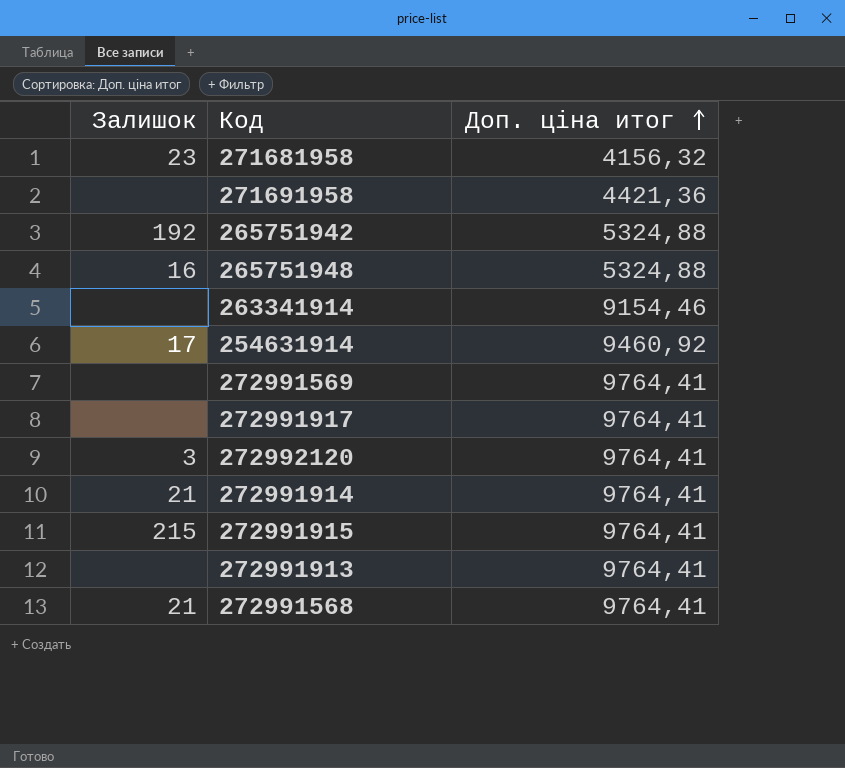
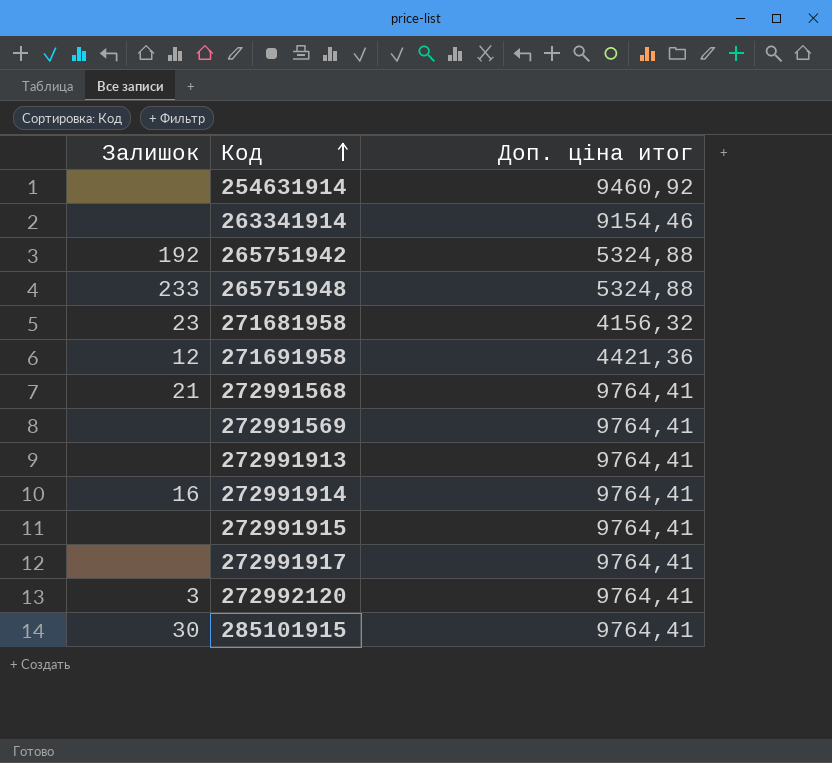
row order: Доп. ціна итог ascending -> Код ascending
254631914 | Залишок: 17 -> none
265751948 | Залишок: 16 -> 233
271691958 | Залишок: none -> 12
272991914 | Залишок: 21 -> 16
272991915 | Залишок: 215 -> none
row 285101915: none -> 30 | 9764,41

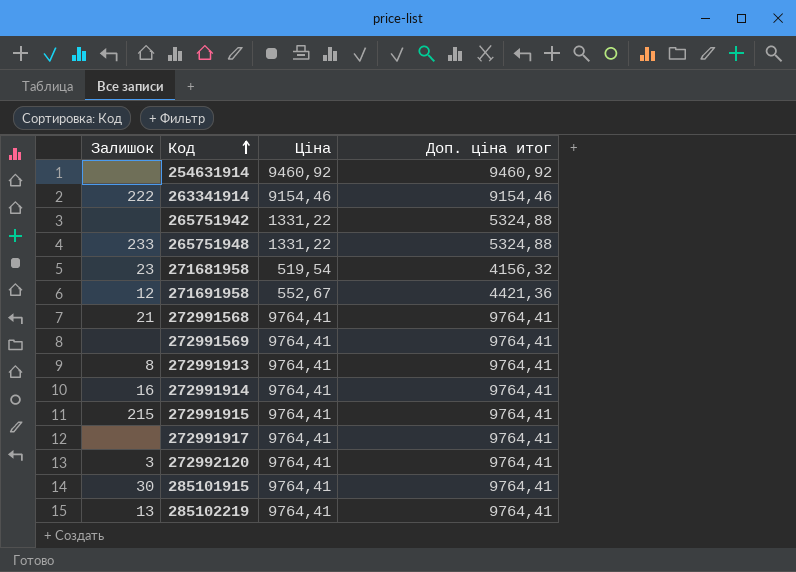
column Ціна | position: none -> 3
263341914 | Залишок: none -> 222
265751942 | Залишок: 192 -> none
272991913 | Залишок: none -> 8
272991915 | Залишок: none -> 215
row 285102219: none -> 13 | 9764,41 | 9764,41

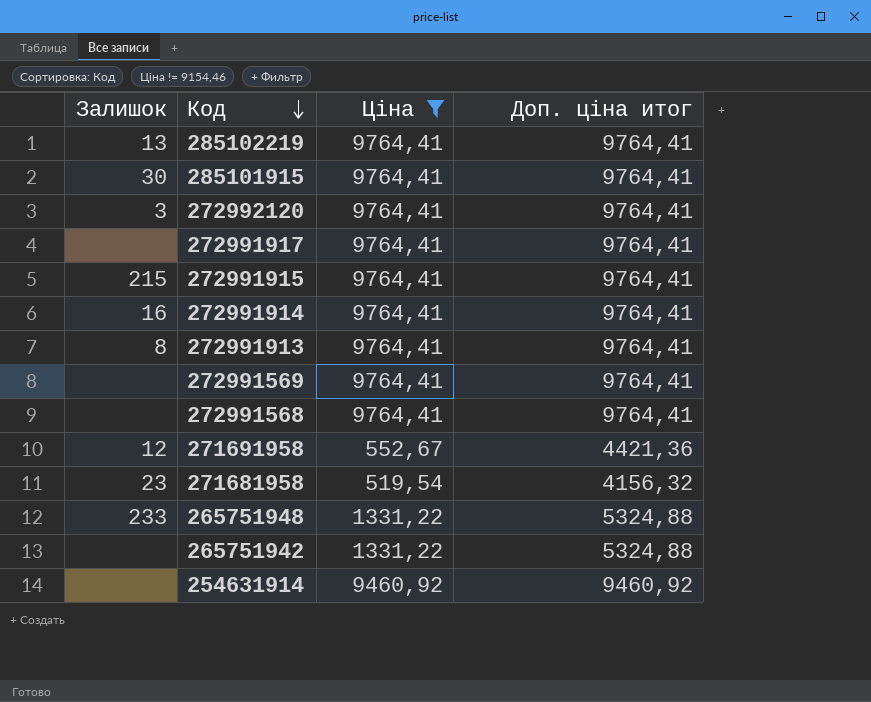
filter: none -> Ціна != 9154,46
row order: Код ascending -> Код descending
272991568 | Залишок: 21 -> none

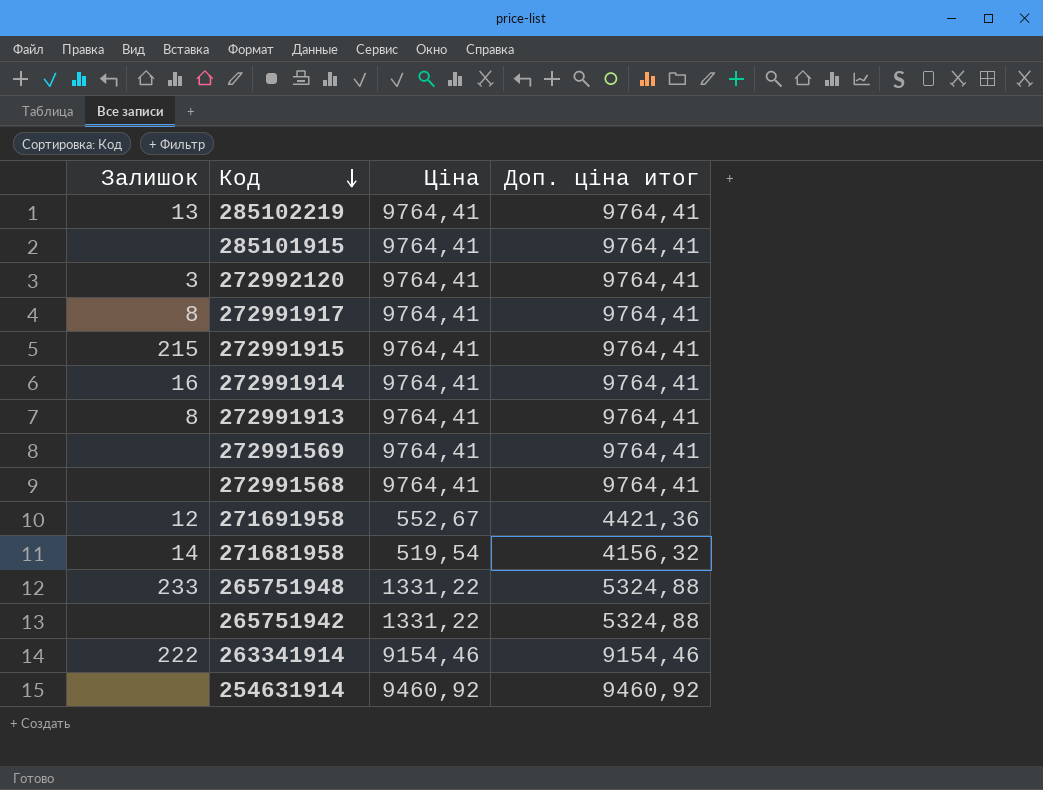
filter: Ціна != 9154,46 -> none
285101915 | Залишок: 30 -> none
272991917 | Залишок: none -> 8
271681958 | Залишок: 23 -> 14

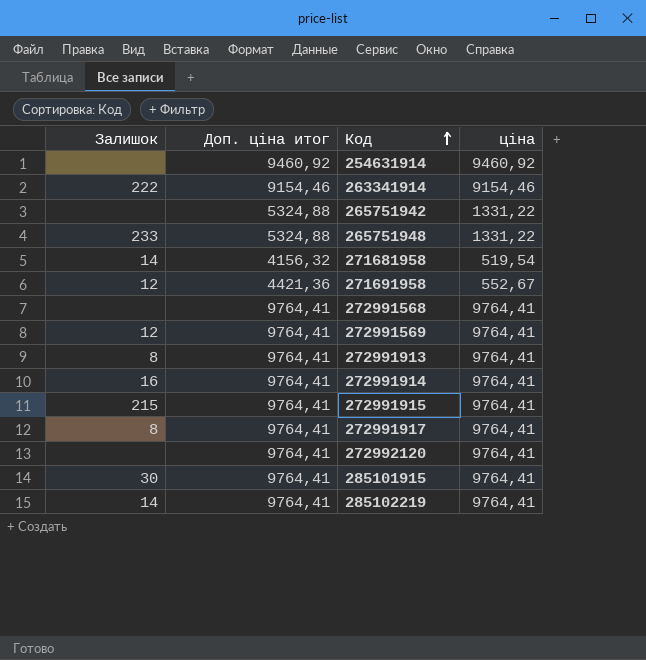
row order: Код descending -> Код ascending
column Доп. ціна итог | position: 4 -> 2
column name: Ціна -> ціна
272991569 | Залишок: none -> 12
272992120 | Залишок: 3 -> none
285101915 | Залишок: none -> 30
285102219 | Залишок: 13 -> 14

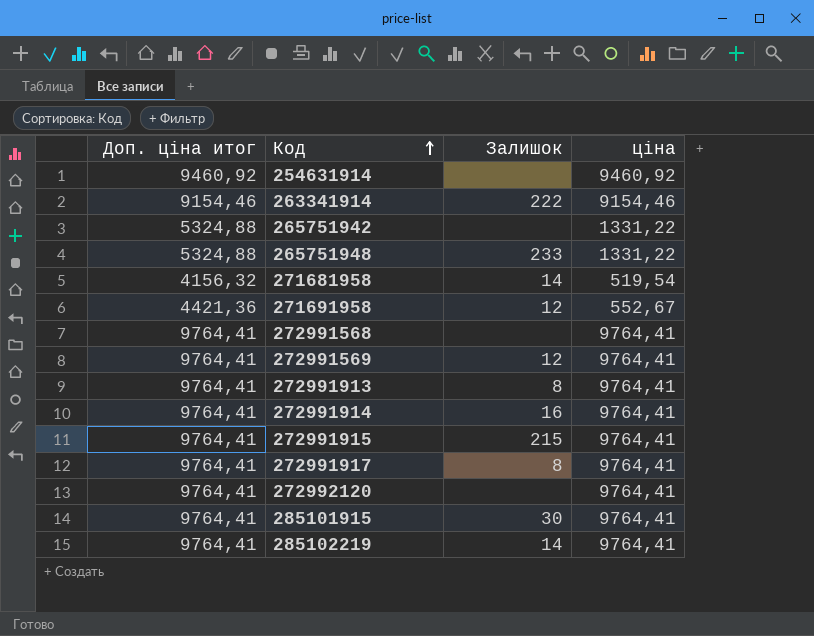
column Залишок | position: 1 -> 3

